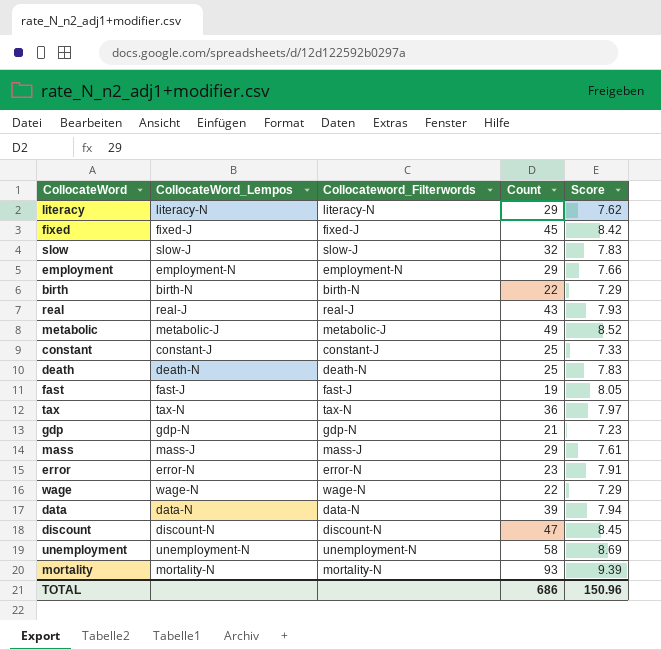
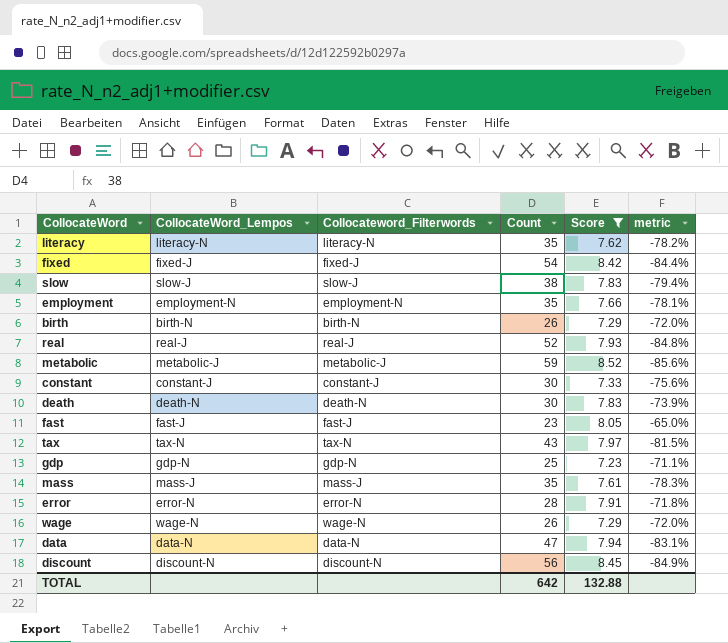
filter: none -> Score <= 8.52
column metric | formula: none -> ([Score] - [Count]) / [Count]
literacy | Count: 29 -> 35
fixed | Count: 45 -> 54
slow | Count: 32 -> 38
employment | Count: 29 -> 35
birth | Count: 22 -> 26
real | Count: 43 -> 52
metabolic | Count: 49 -> 59
constant | Count: 25 -> 30
death | Count: 25 -> 30
fast | Count: 19 -> 23
tax | Count: 36 -> 43
gdp | Count: 21 -> 25
mass | Count: 29 -> 35
error | Count: 23 -> 28
wage | Count: 22 -> 26
data | Count: 39 -> 47
discount | Count: 47 -> 56
TOTAL | Count: 686 -> 642
TOTAL | Score: 150.96 -> 132.88

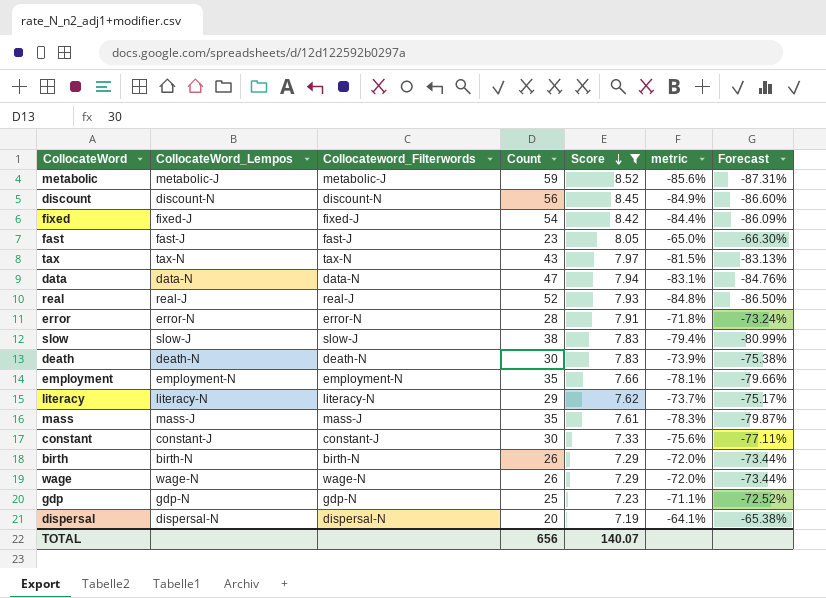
row order: none -> Score descending
column Forecast | formula: none -> [metric] * 1.02
literacy | Count: 35 -> 29
literacy | metric: -78.2% -> -73.7%
row dispersal: none -> dispersal-N | dispersal-N | 20 | 7.19 | -64.1% | -65.38%
TOTAL | Count: 642 -> 656
TOTAL | Score: 132.88 -> 140.07

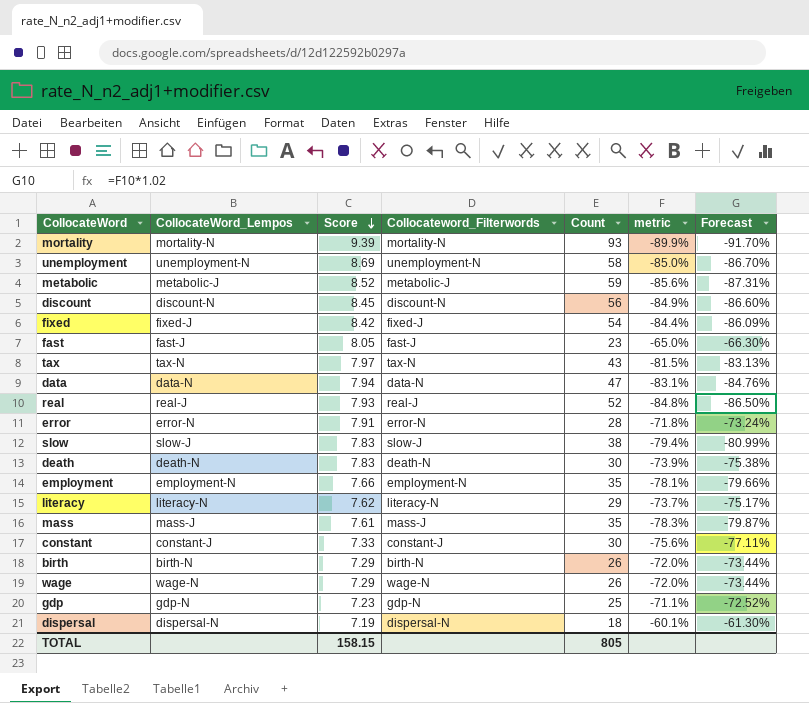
filter: Score <= 8.52 -> none
column Score | position: 5 -> 3
dispersal | Count: 20 -> 18
dispersal | metric: -64.1% -> -60.1%
dispersal | Forecast: -65.38% -> -61.30%
TOTAL | Score: 140.07 -> 158.15
TOTAL | Count: 656 -> 805

